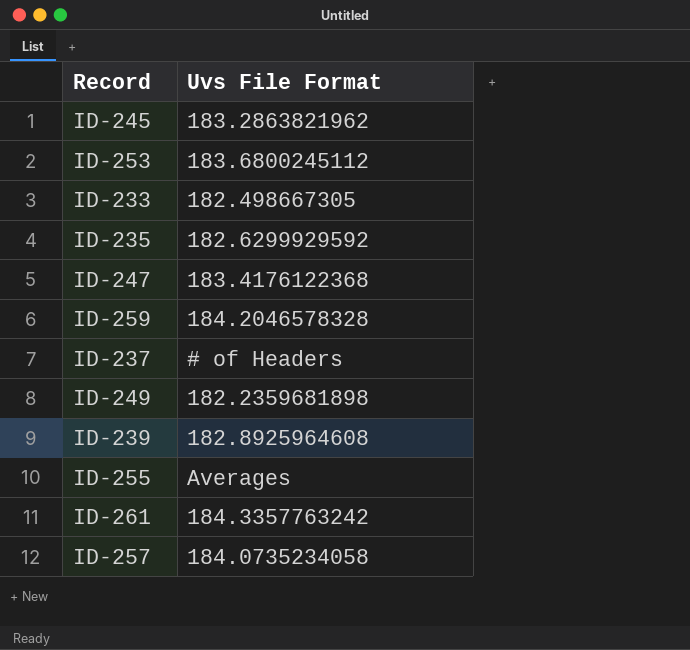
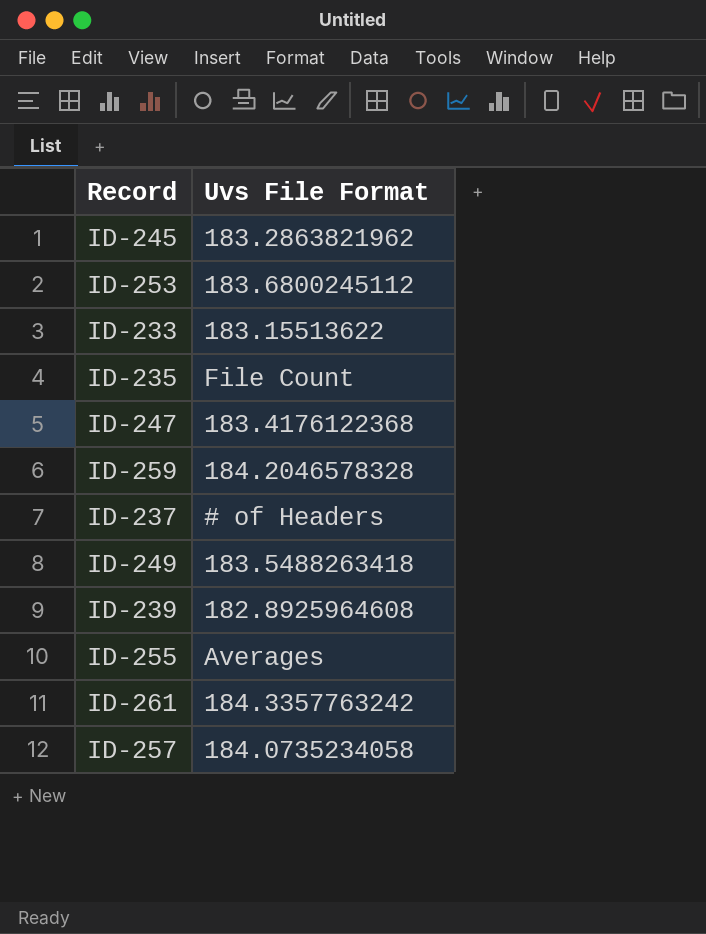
ID-233 | Uvs File Format: 182.498667305 -> 183.15513622
ID-235 | Uvs File Format: 182.6299929592 -> File Count
ID-249 | Uvs File Format: 182.2359681898 -> 183.5488263418

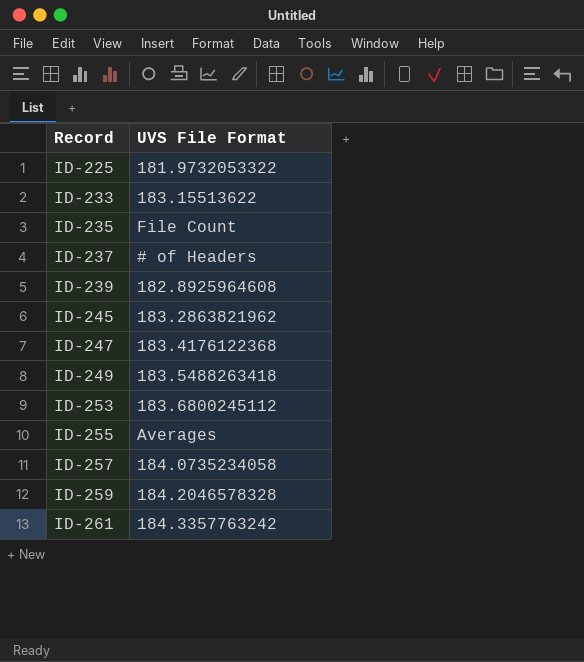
row order: none -> Record ascending
column name: Uvs File Format -> UVS File Format
row ID-225: none -> 181.9732053322

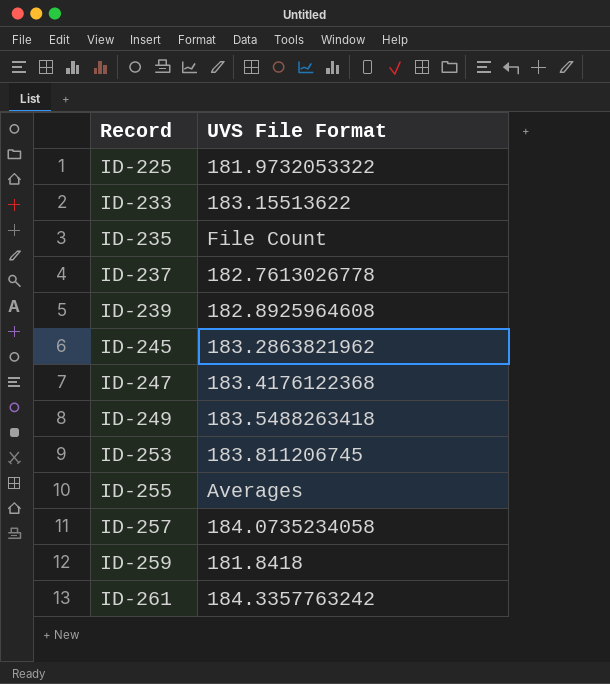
ID-237 | UVS File Format: # of Headers -> 182.7613026778
ID-253 | UVS File Format: 183.6800245112 -> 183.811206745
ID-259 | UVS File Format: 184.2046578328 -> 181.8418

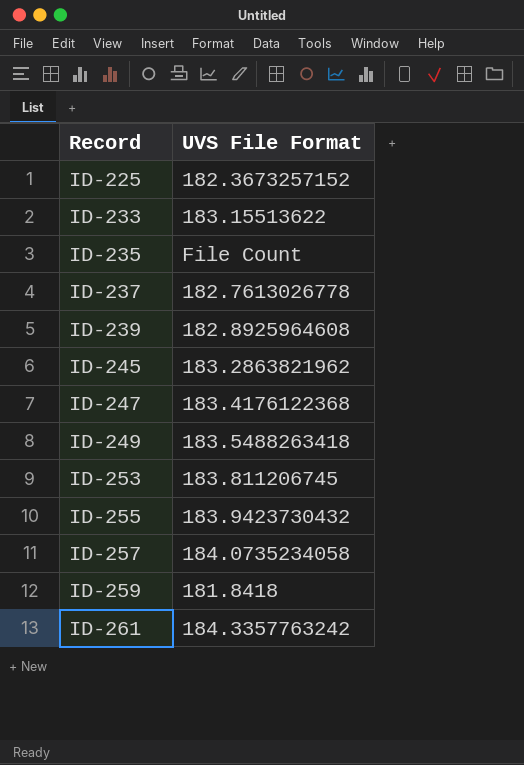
ID-225 | UVS File Format: 181.9732053322 -> 182.3673257152
ID-255 | UVS File Format: Averages -> 183.9423730432

